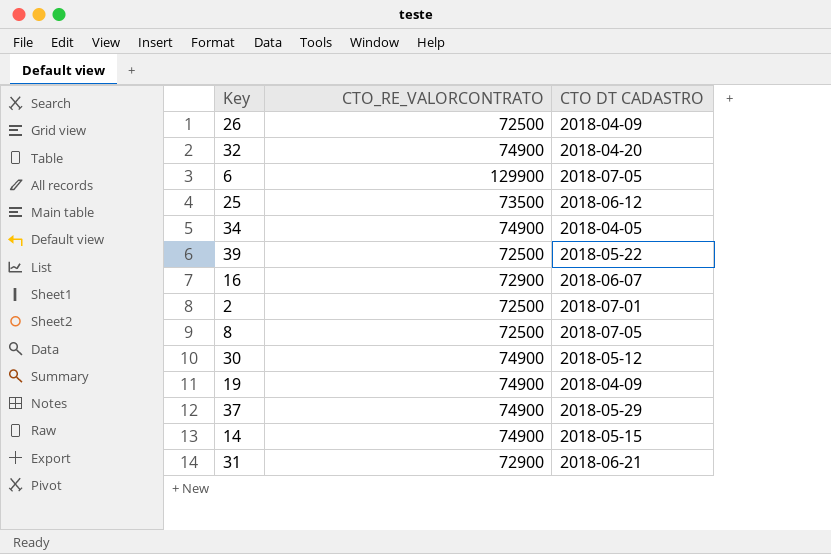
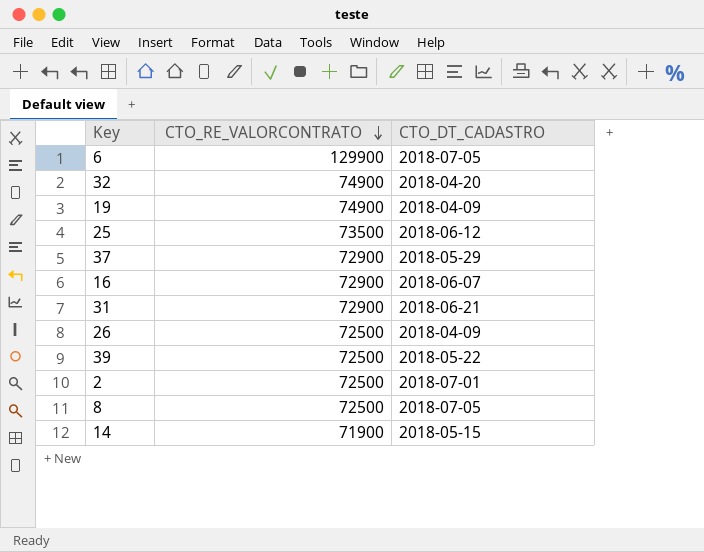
row order: none -> CTO_RE_VALORCONTRATO descending
column name: CTO DT CADASTRO -> CTO_DT_CADASTRO
row 34: 74900 | 2018-04-05 -> none
row 30: 74900 | 2018-05-12 -> none
37 | CTO_RE_VALORCONTRATO: 74900 -> 72900
14 | CTO_RE_VALORCONTRATO: 74900 -> 71900

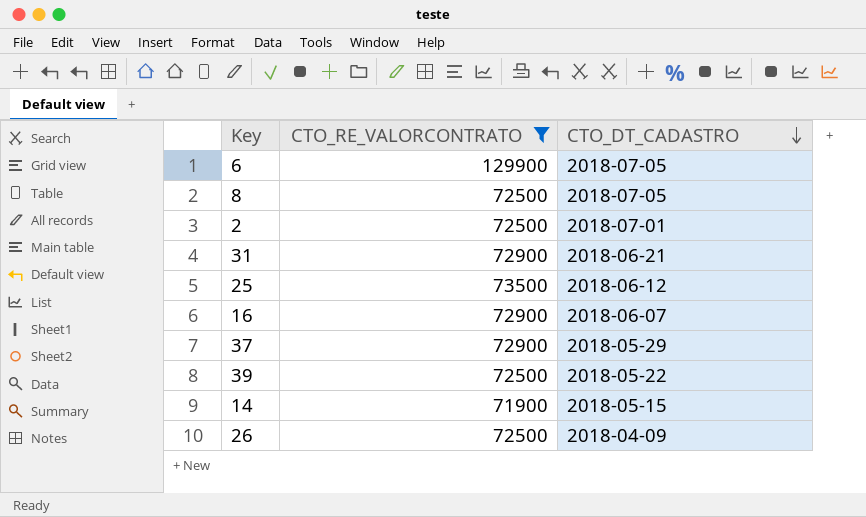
filter: none -> CTO_RE_VALORCONTRATO != 74900
row order: CTO_RE_VALORCONTRATO descending -> CTO_DT_CADASTRO descending

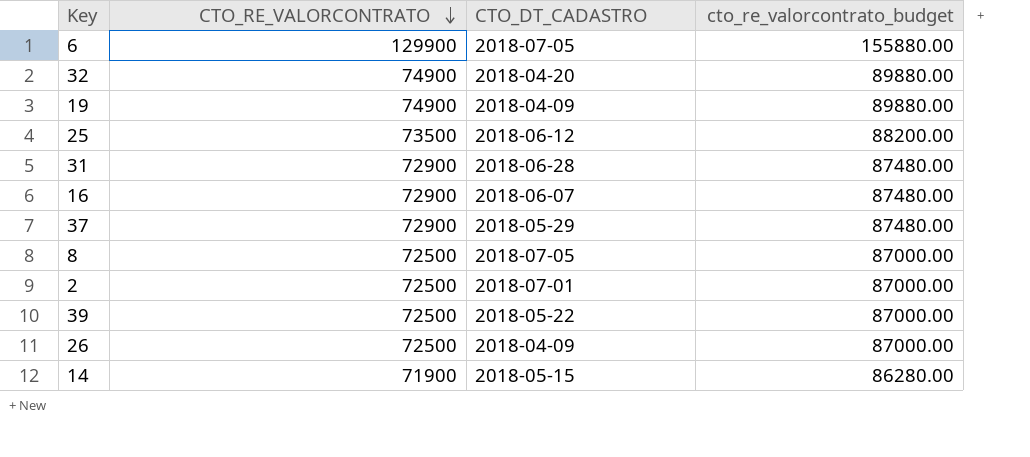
filter: CTO_RE_VALORCONTRATO != 74900 -> none
row order: CTO_DT_CADASTRO descending -> CTO_RE_VALORCONTRATO descending
column cto_re_valorcontrato_budget | formula: none -> [CTO_RE_VALORCONTRATO] * 1.2
31 | CTO_DT_CADASTRO: 2018-06-21 -> 2018-06-28

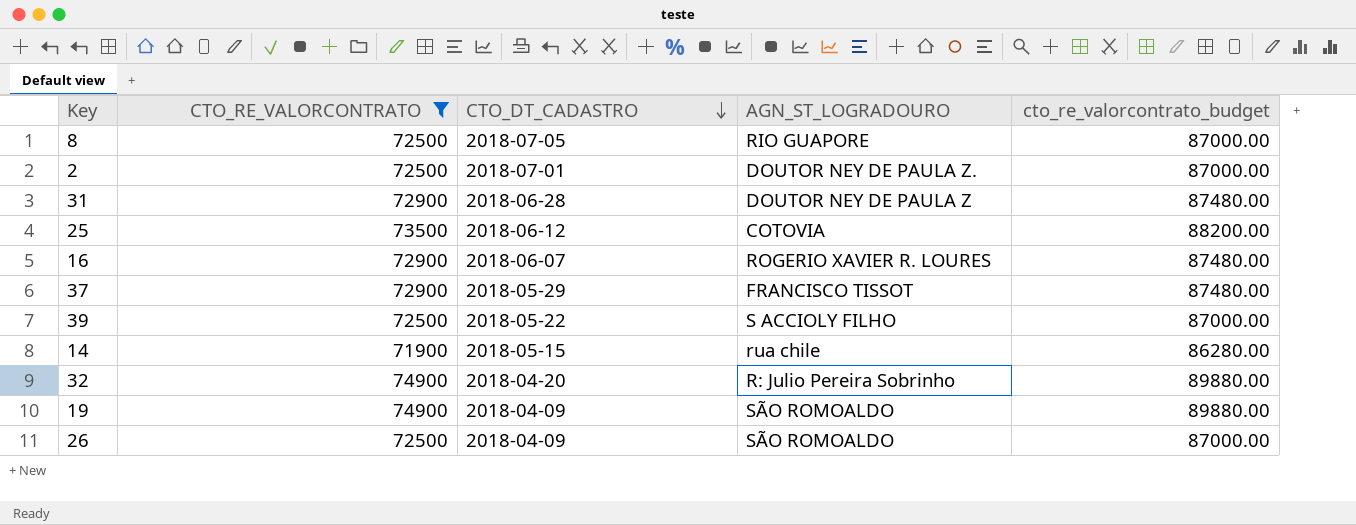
filter: none -> CTO_RE_VALORCONTRATO != 129900
row order: CTO_RE_VALORCONTRATO descending -> CTO_DT_CADASTRO descending
column AGN_ST_LOGRADOURO | position: none -> 4

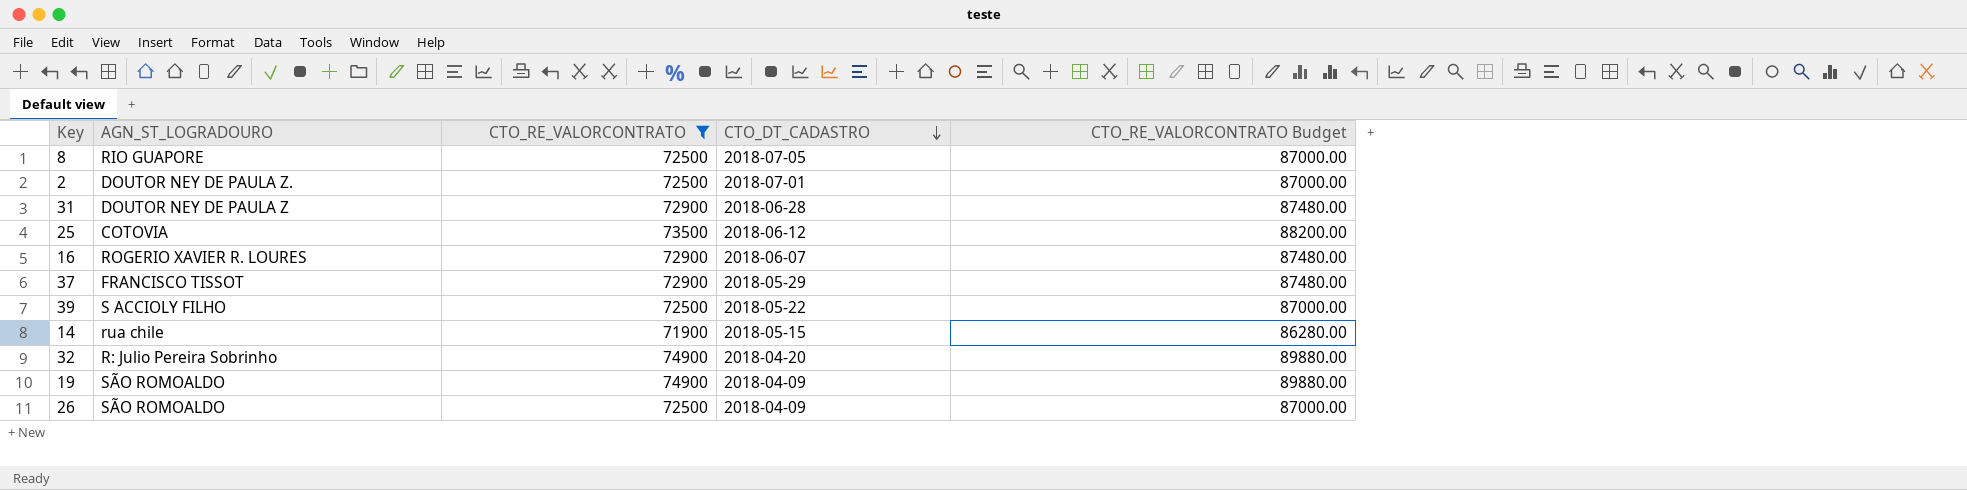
column AGN_ST_LOGRADOURO | position: 4 -> 2
column name: cto_re_valorcontrato_budget -> CTO_RE_VALORCONTRATO Budget

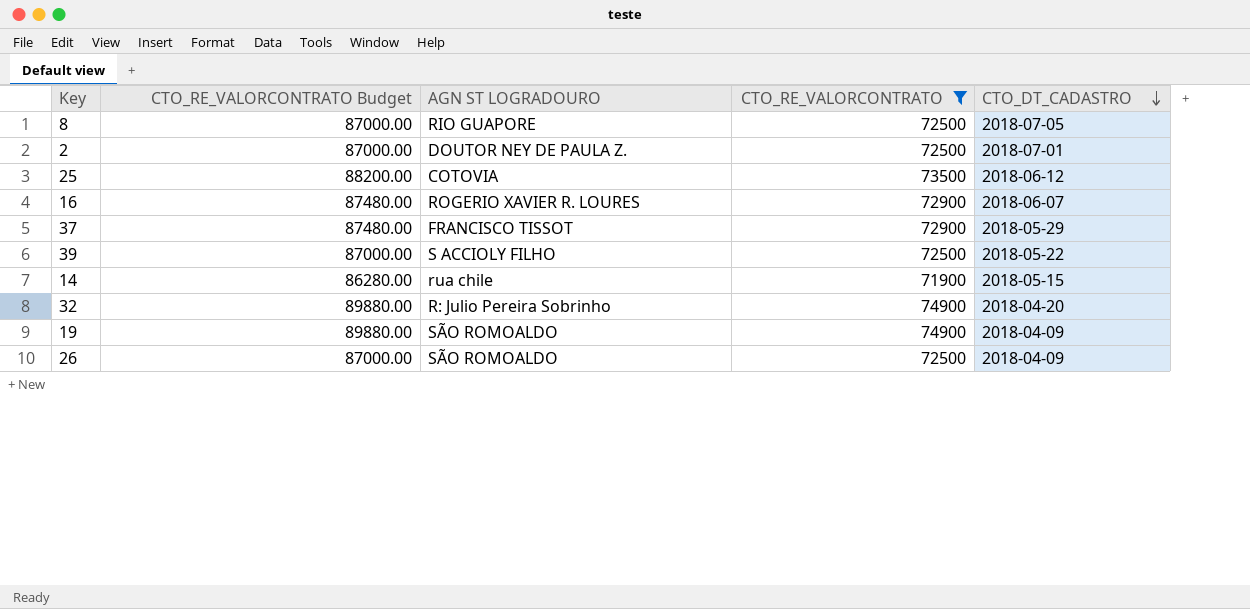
column CTO_RE_VALORCONTRATO Budget | position: 5 -> 2
column name: AGN_ST_LOGRADOURO -> AGN ST LOGRADOURO
row 31: DOUTOR NEY DE PAULA Z | 72900 | 2018-06-28 | 87480.00 -> none

